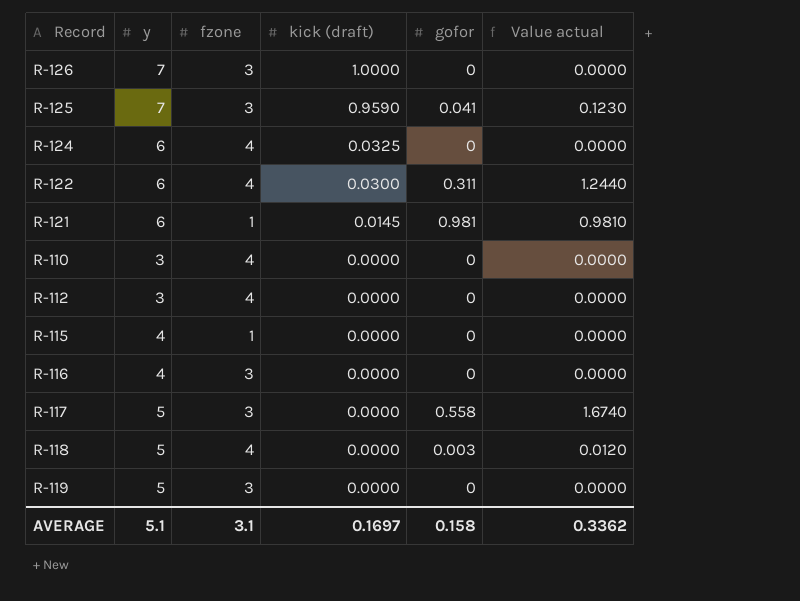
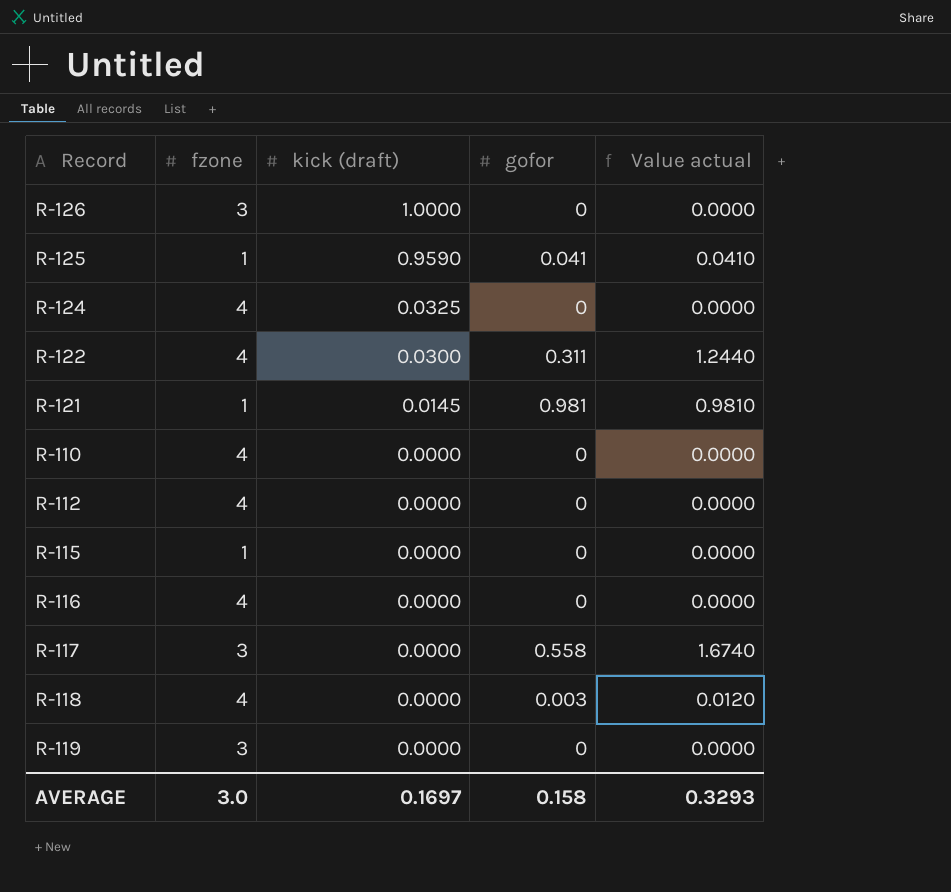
column y | position: 2 -> none
R-125 | fzone: 3 -> 1
R-125 | Value actual: 0.1230 -> 0.0410
R-116 | fzone: 3 -> 4
AVERAGE | fzone: 3.1 -> 3.0
AVERAGE | Value actual: 0.3362 -> 0.3293

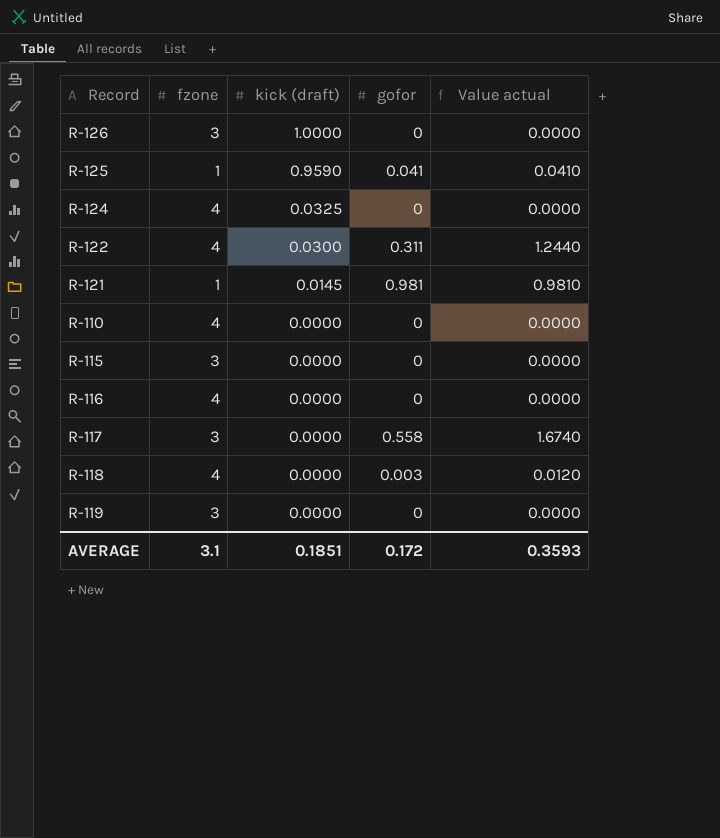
row R-112: 4 | 0.0000 | 0 | 0.0000 -> none
R-115 | fzone: 1 -> 3
AVERAGE | fzone: 3.0 -> 3.1
AVERAGE | kick (draft): 0.1697 -> 0.1851
AVERAGE | gofor: 0.158 -> 0.172
AVERAGE | Value actual: 0.3293 -> 0.3593

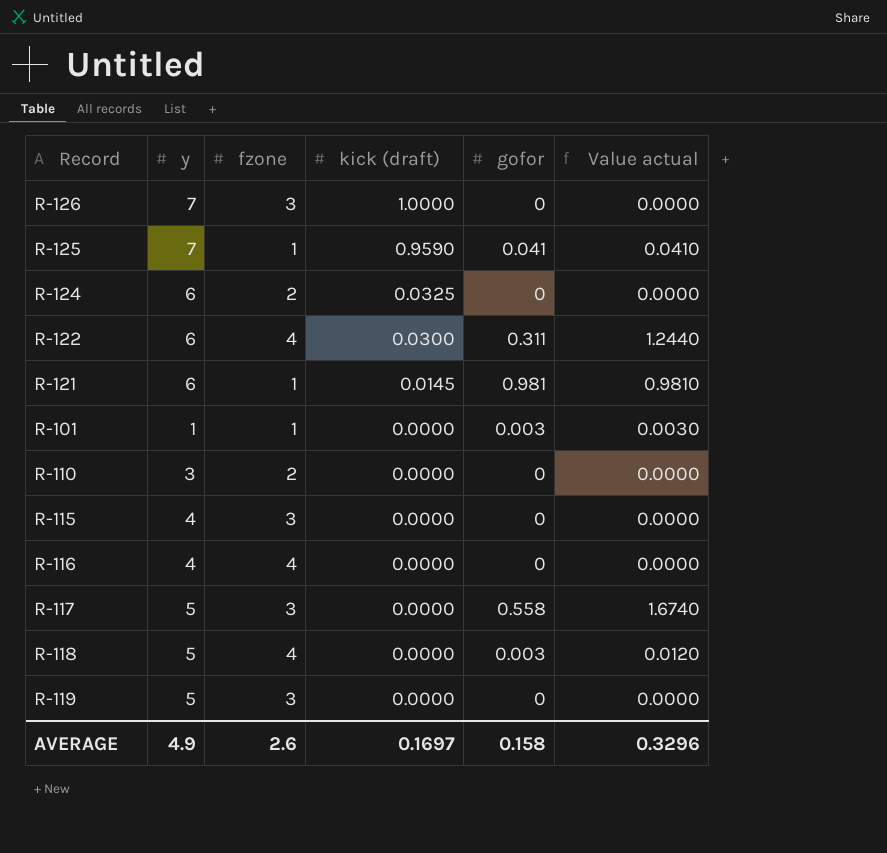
column y | position: none -> 2
R-124 | fzone: 4 -> 2
row R-101: none -> 1 | 1 | 0.0000 | 0.003 | 0.0030
R-110 | fzone: 4 -> 2
AVERAGE | fzone: 3.1 -> 2.6
AVERAGE | kick (draft): 0.1851 -> 0.1697
AVERAGE | gofor: 0.172 -> 0.158
AVERAGE | Value actual: 0.3593 -> 0.3296

